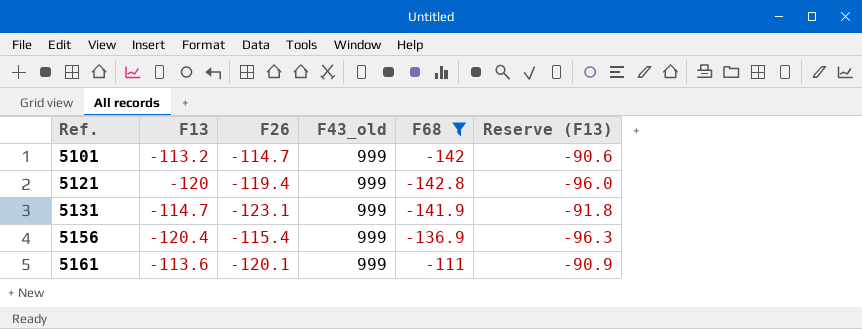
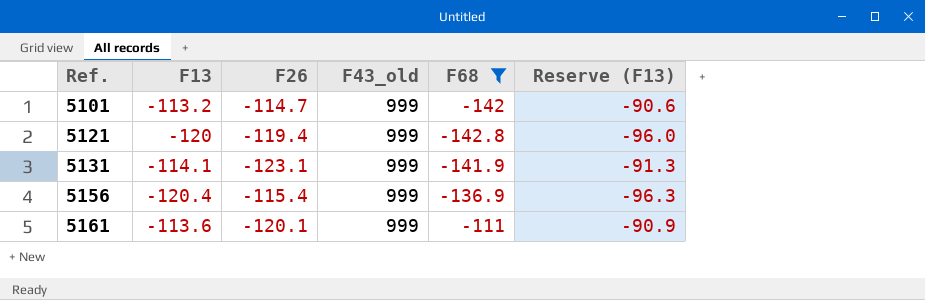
5131 | F13: -114.7 -> -114.1
5131 | Reserve (F13): -91.8 -> -91.3

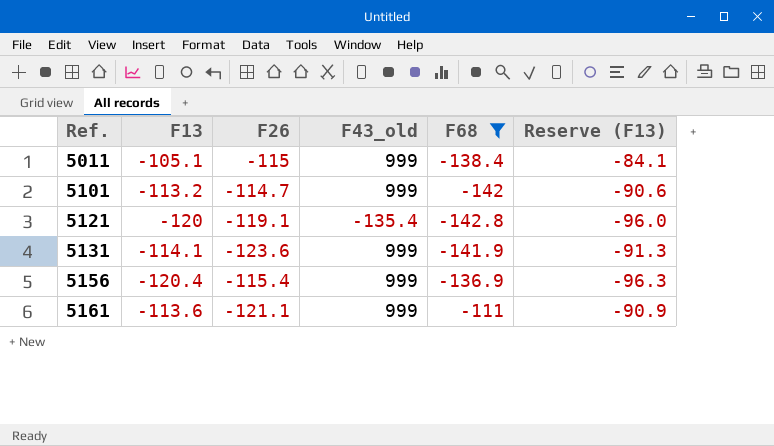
row 5011: none -> -105.1 | -115 | 999 | -138.4 | -84.1
5121 | F26: -119.4 -> -119.1
5121 | F43_old: 999 -> -135.4
5131 | F26: -123.1 -> -123.6
5161 | F26: -120.1 -> -121.1

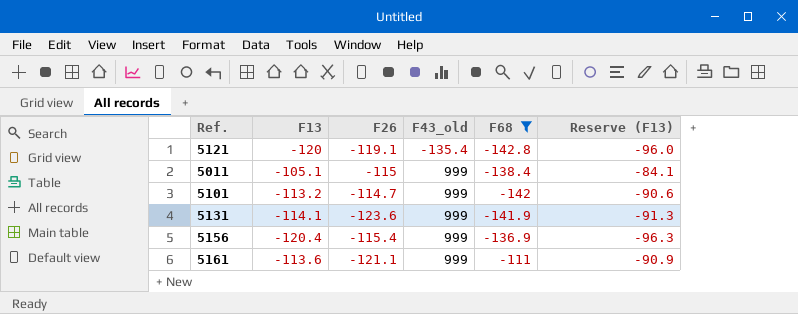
row order: Ref. ascending -> F43_old ascending

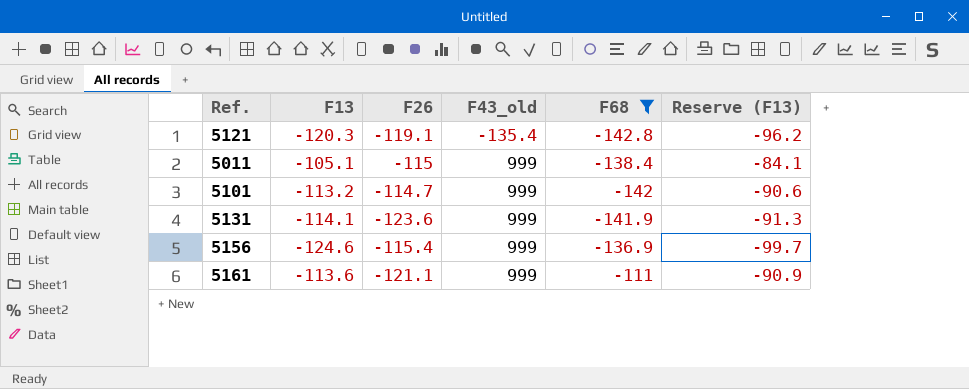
5121 | F13: -120 -> -120.3
5121 | Reserve (F13): -96.0 -> -96.2
5156 | F13: -120.4 -> -124.6
5156 | Reserve (F13): -96.3 -> -99.7

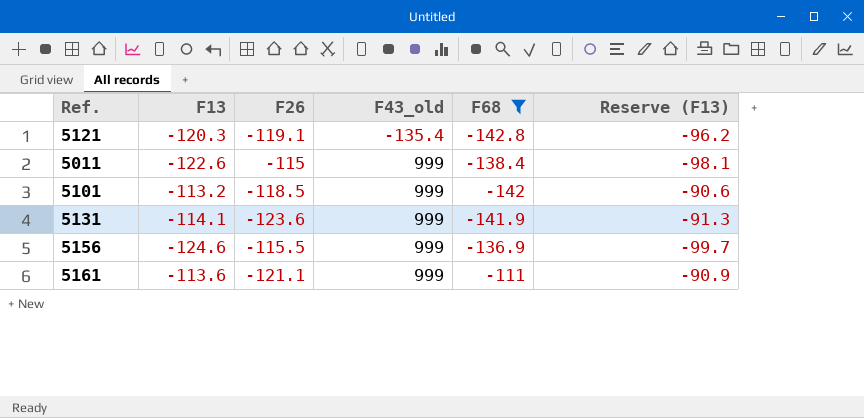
5011 | F13: -105.1 -> -122.6
5011 | Reserve (F13): -84.1 -> -98.1
5101 | F26: -114.7 -> -118.5
5156 | F26: -115.4 -> -115.5

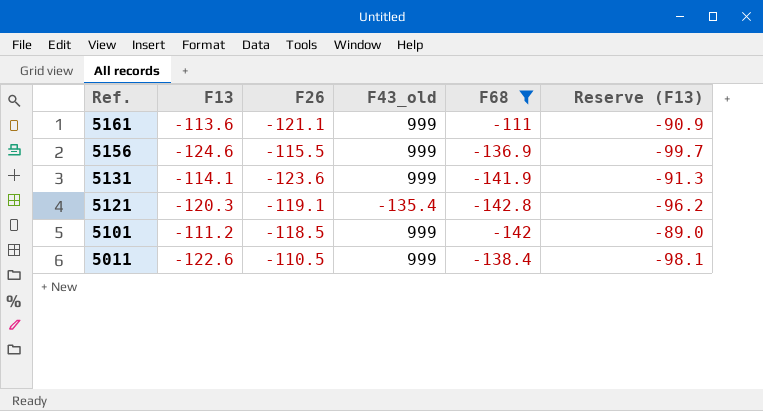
row order: F43_old ascending -> Ref. descending
5101 | F13: -113.2 -> -111.2
5101 | Reserve (F13): -90.6 -> -89.0
5011 | F26: -115 -> -110.5

